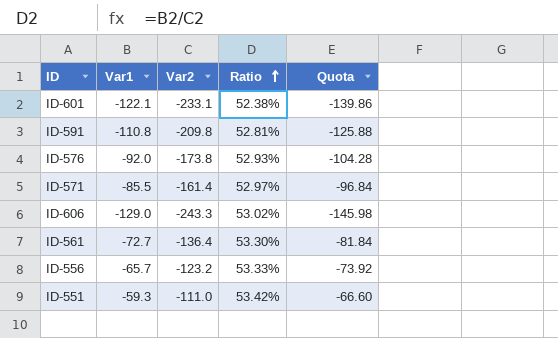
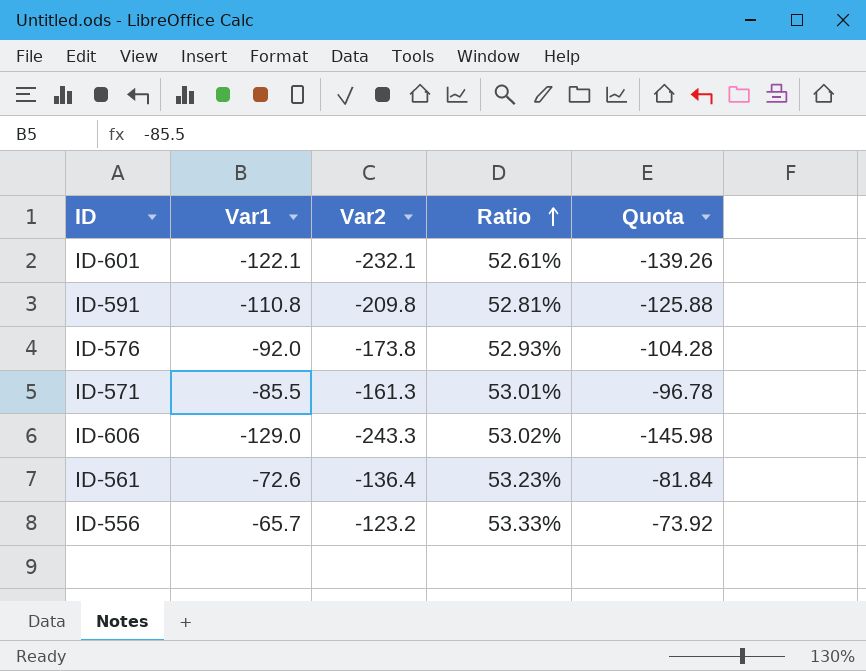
row ID-551: -59.3 | -111.0 | 53.42% | -66.60 -> none
ID-601 | Var2: -233.1 -> -232.1
ID-601 | Ratio: 52.38% -> 52.61%
ID-601 | Quota: -139.86 -> -139.26
ID-571 | Var2: -161.4 -> -161.3
ID-571 | Ratio: 52.97% -> 53.01%
ID-571 | Quota: -96.84 -> -96.78
ID-561 | Var1: -72.7 -> -72.6
ID-561 | Ratio: 53.30% -> 53.23%

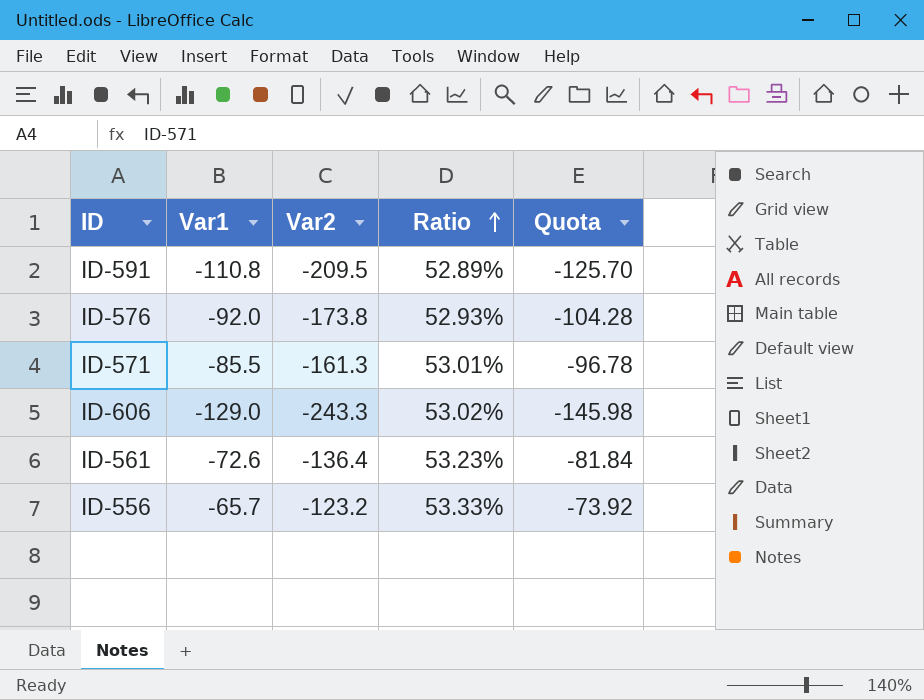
row ID-601: -122.1 | -232.1 | 52.61% | -139.26 -> none
ID-591 | Var2: -209.8 -> -209.5
ID-591 | Ratio: 52.81% -> 52.89%
ID-591 | Quota: -125.88 -> -125.70

